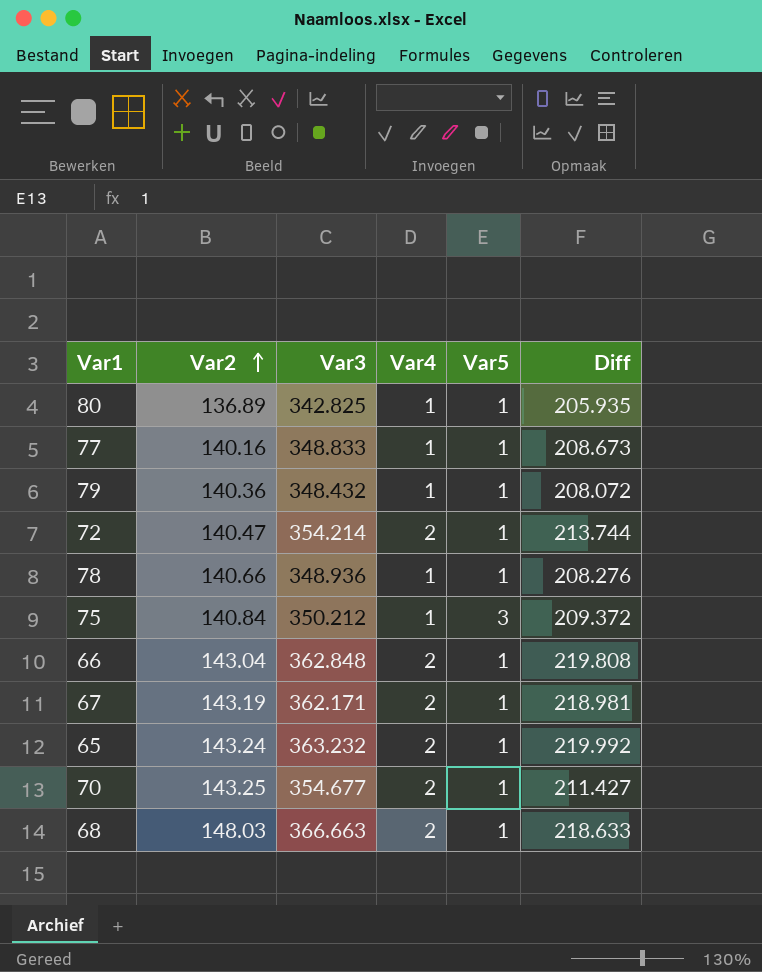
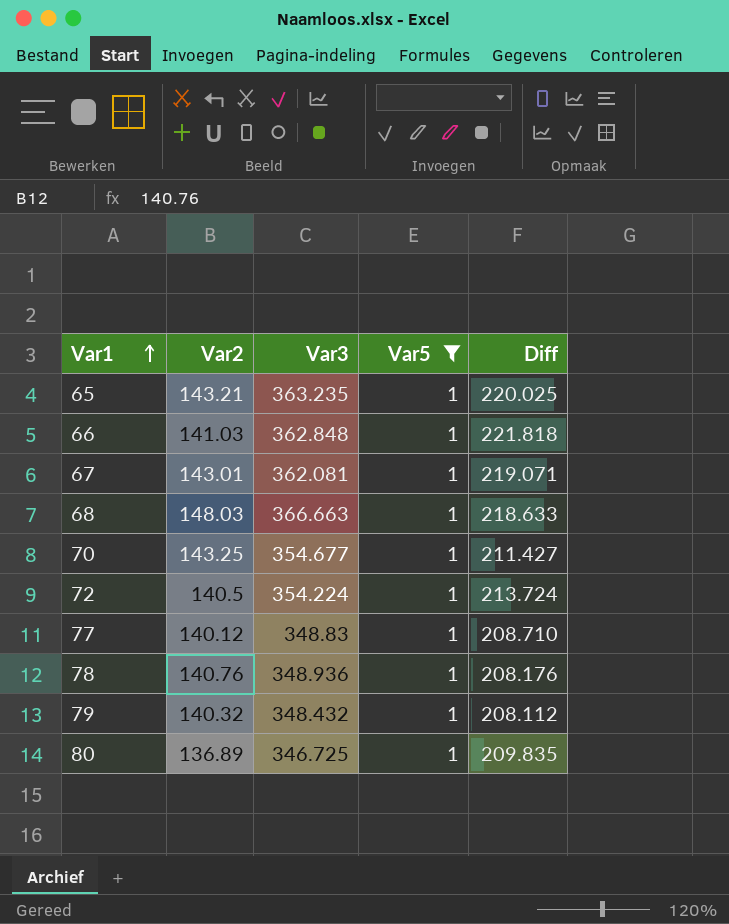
filter: none -> Var5 = 1
row order: Var2 ascending -> Var1 ascending
column Var4 | position: 4 -> none
65 | Var2: 143.24 -> 143.21
65 | Var3: 363.232 -> 363.235
65 | Diff: 219.992 -> 220.025
66 | Var2: 143.04 -> 141.03
66 | Diff: 219.808 -> 221.818
67 | Var2: 143.19 -> 143.01
67 | Var3: 362.171 -> 362.081
67 | Diff: 218.981 -> 219.071
72 | Var2: 140.47 -> 140.5
72 | Var3: 354.214 -> 354.224
72 | Diff: 213.744 -> 213.724
77 | Var2: 140.16 -> 140.12
77 | Var3: 348.833 -> 348.83
77 | Diff: 208.673 -> 208.710
78 | Var2: 140.66 -> 140.76
78 | Diff: 208.276 -> 208.176
79 | Var2: 140.36 -> 140.32
79 | Diff: 208.072 -> 208.112
80 | Var3: 342.825 -> 346.725
80 | Diff: 205.935 -> 209.835

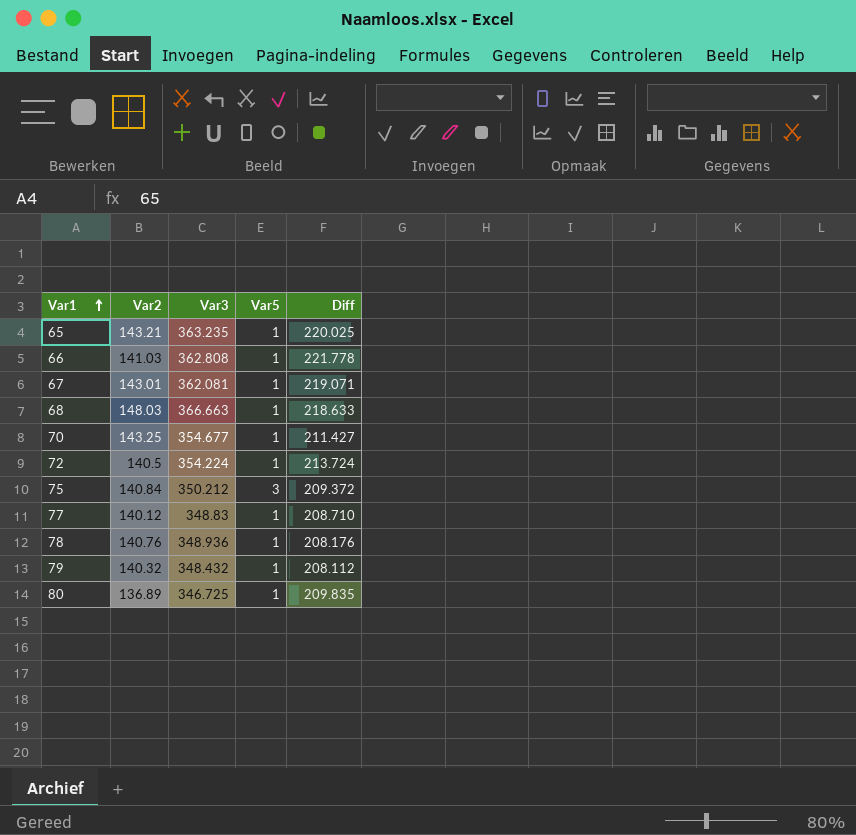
filter: Var5 = 1 -> none
66 | Var3: 362.848 -> 362.808
66 | Diff: 221.818 -> 221.778

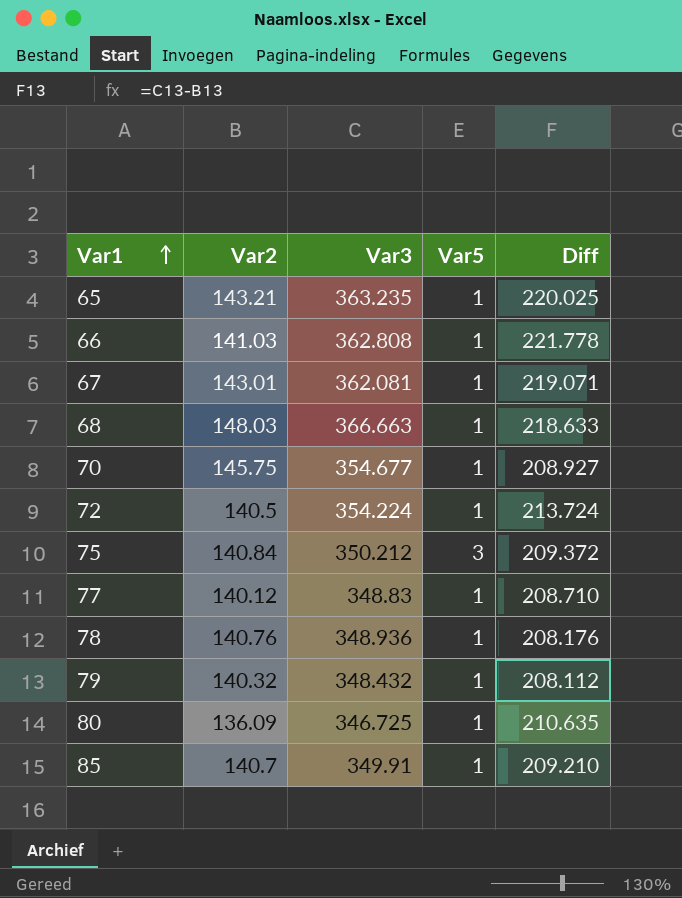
70 | Var2: 143.25 -> 145.75
70 | Diff: 211.427 -> 208.927
80 | Var2: 136.89 -> 136.09
80 | Diff: 209.835 -> 210.635
row 85: none -> 140.7 | 349.91 | 1 | 209.210

